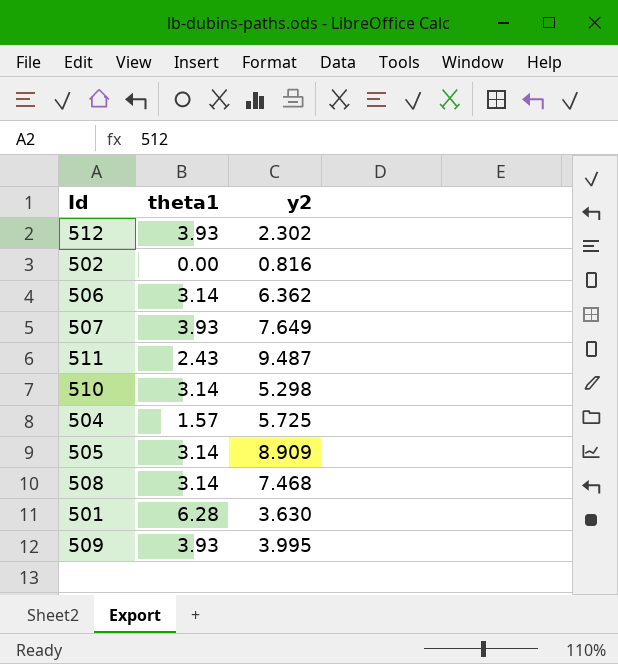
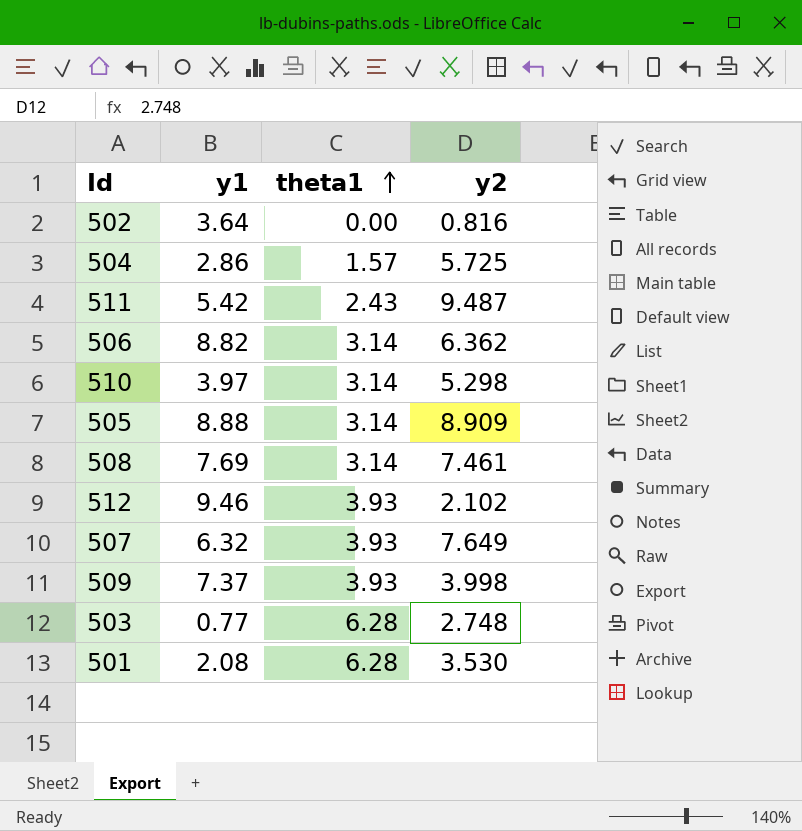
row order: none -> theta1 ascending
column y1 | position: none -> 2
508 | y2: 7.468 -> 7.461
512 | y2: 2.302 -> 2.102
509 | y2: 3.995 -> 3.998
row 503: none -> 0.77 | 6.28 | 2.748
501 | y2: 3.630 -> 3.530

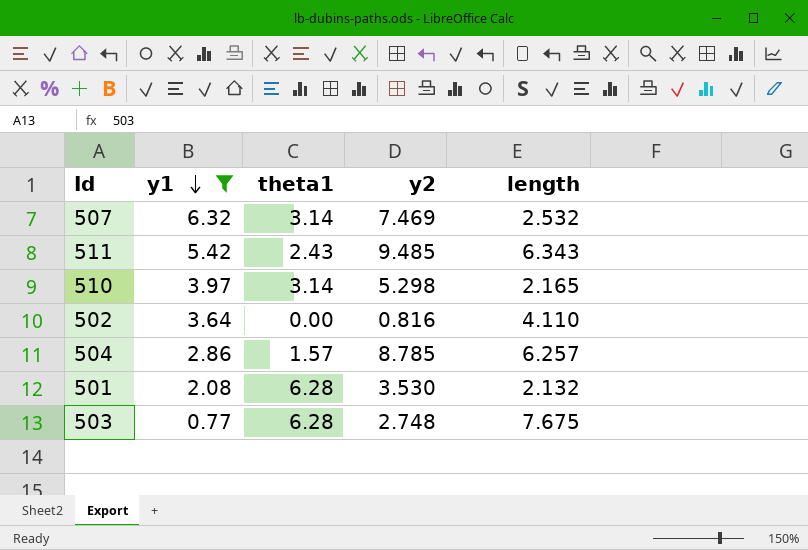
filter: none -> y1 <= 6.32
row order: theta1 ascending -> y1 descending
column length | position: none -> 5
507 | theta1: 3.93 -> 3.14
507 | y2: 7.649 -> 7.469
511 | y2: 9.487 -> 9.485
504 | y2: 5.725 -> 8.785

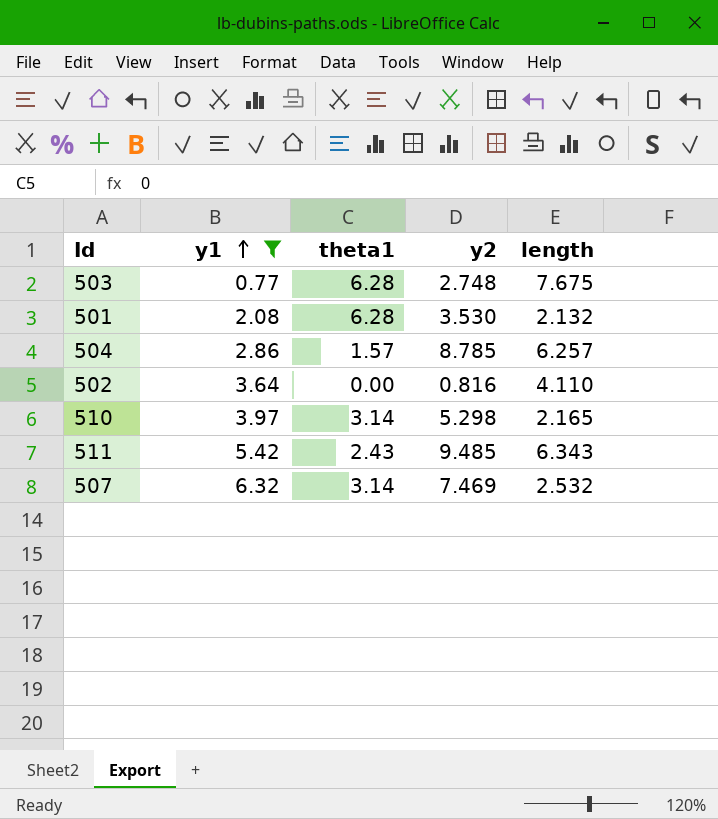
row order: y1 descending -> y1 ascending

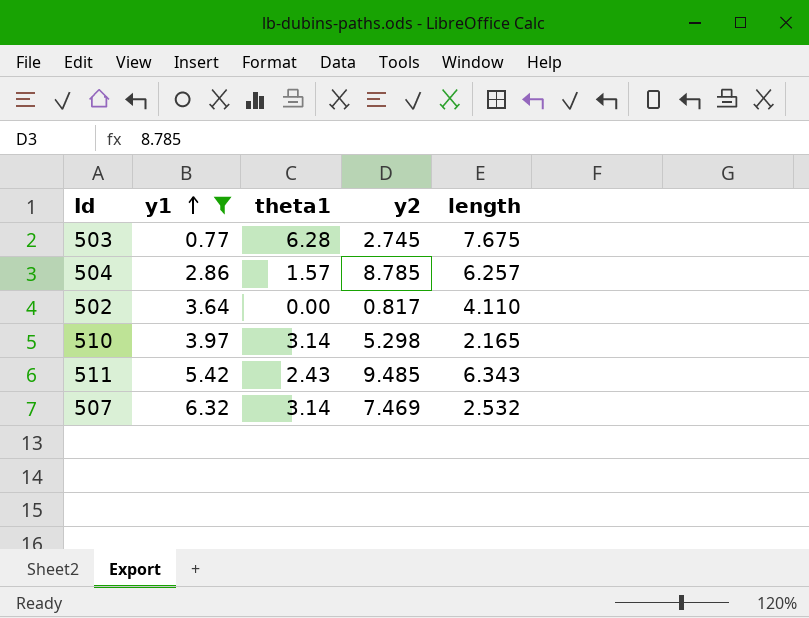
row 501: 2.08 | 6.28 | 3.530 | 2.132 -> none
503 | y2: 2.748 -> 2.745
502 | y2: 0.816 -> 0.817

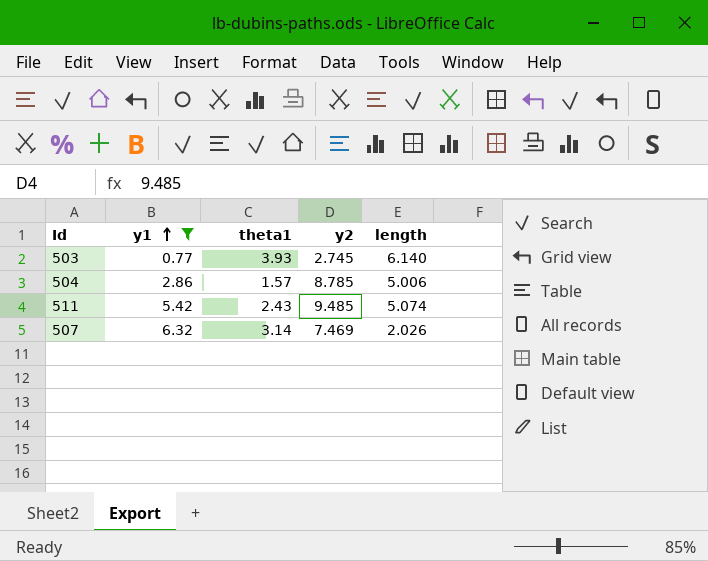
row 502: 3.64 | 0.00 | 0.817 | 4.110 -> none
row 510: 3.97 | 3.14 | 5.298 | 2.165 -> none
503 | theta1: 6.28 -> 3.93
503 | length: 7.675 -> 6.140
504 | length: 6.257 -> 5.006
511 | length: 6.343 -> 5.074
507 | length: 2.532 -> 2.026

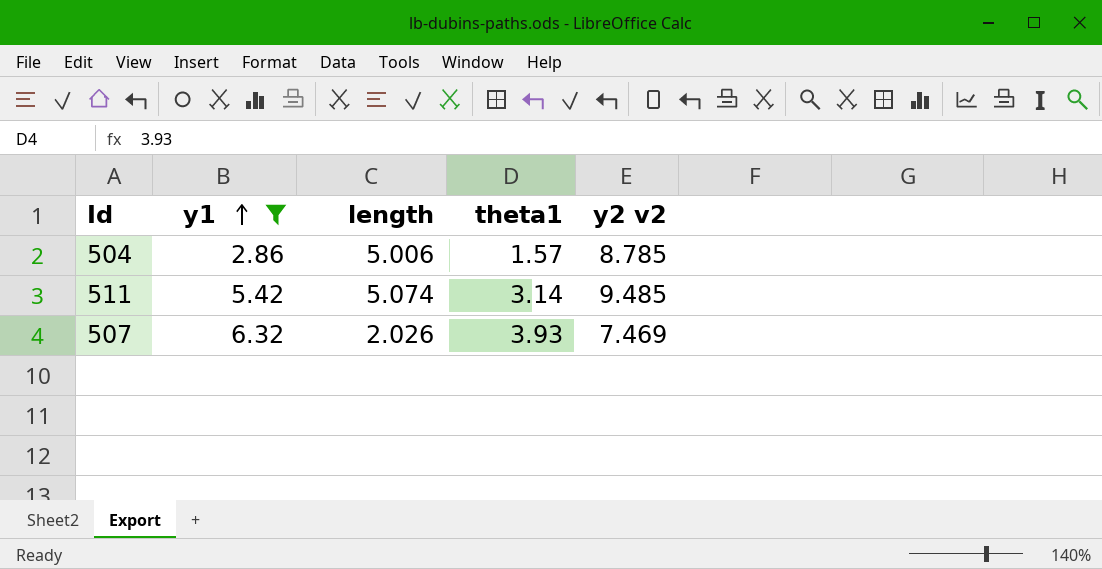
column length | position: 5 -> 3
column name: y2 -> y2 v2
row 503: 0.77 | 3.93 | 2.745 | 6.140 -> none
511 | theta1: 2.43 -> 3.14
507 | theta1: 3.14 -> 3.93

